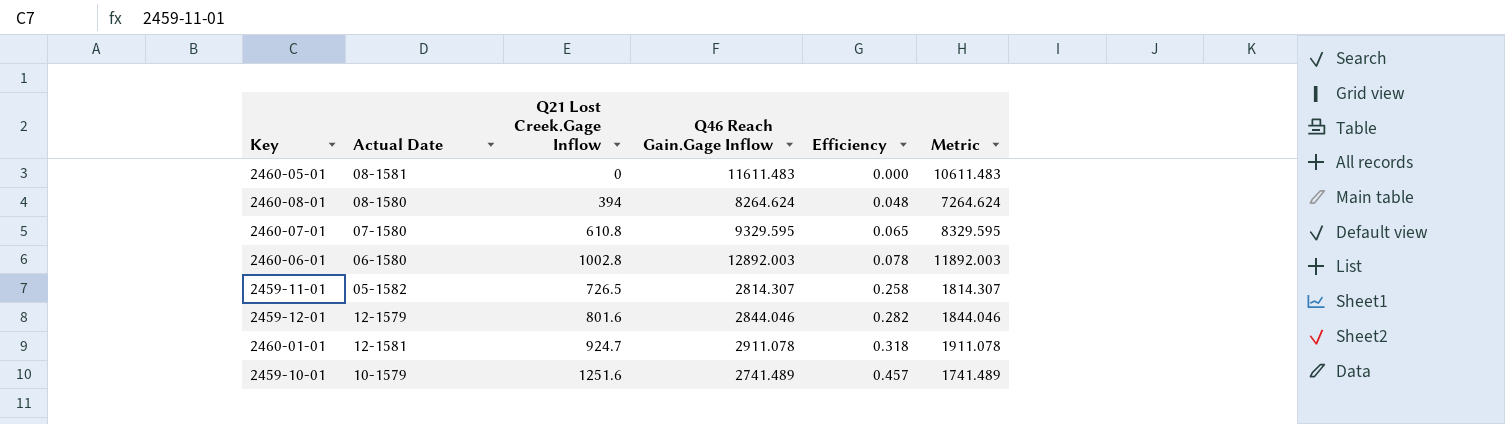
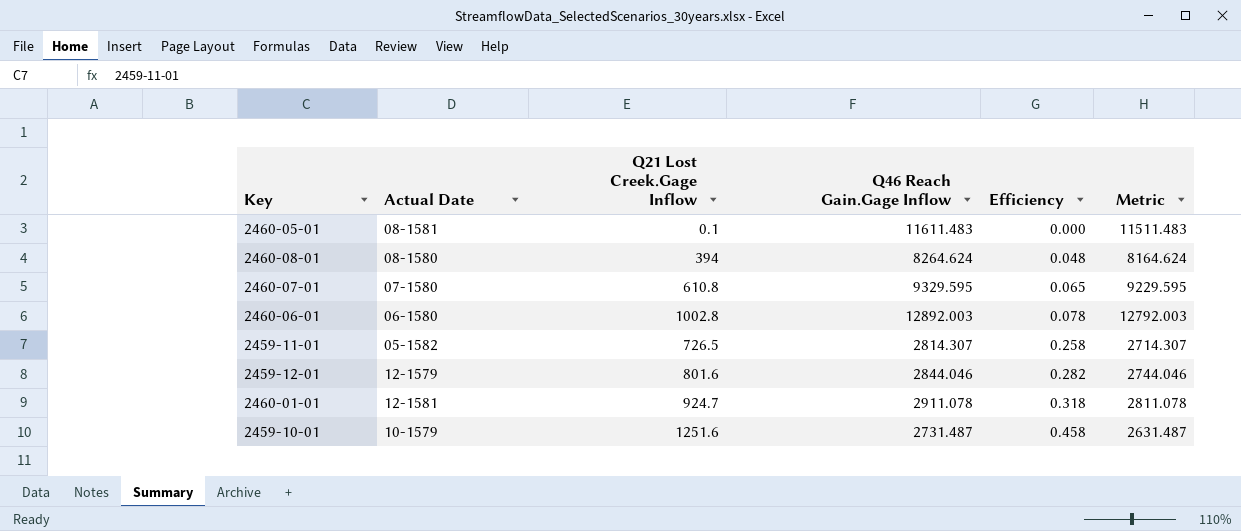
column Metric | formula: [Q46 Reach Gain.Gage Inflow] - 1000 -> [Q46 Reach Gain.Gage Inflow] - 100
2460-05-01 | Q21 Lost Creek.Gage Inflow: 0 -> 0.1
2459-10-01 | Q46 Reach Gain.Gage Inflow: 2741.489 -> 2731.487
2459-10-01 | Efficiency: 0.457 -> 0.458

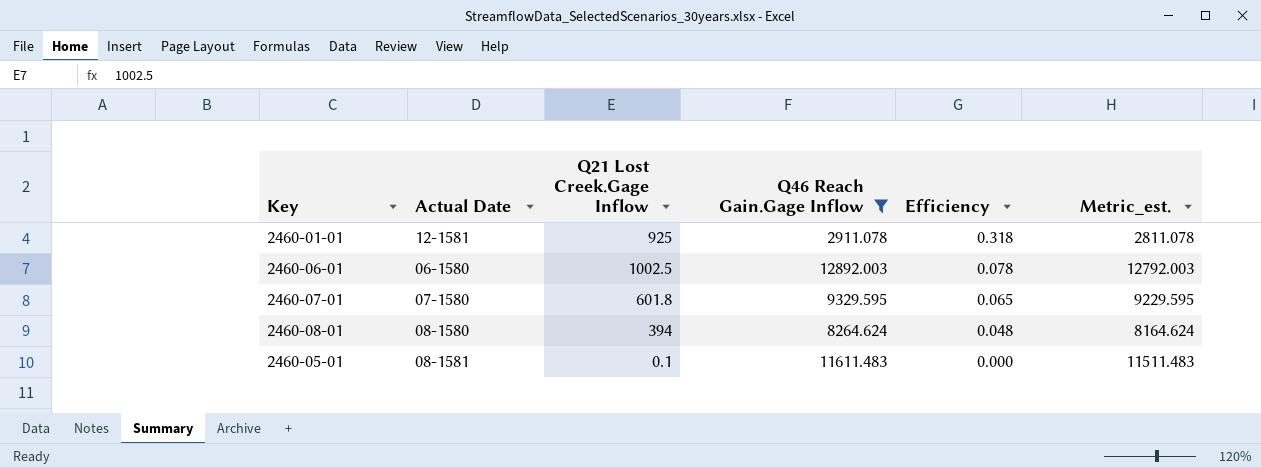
filter: none -> Q46 Reach Gain.Gage Inflow >= 2911.078
row order: Efficiency ascending -> Efficiency descending
column name: Metric -> Metric_est.
2460-01-01 | Q21 Lost Creek.Gage Inflow: 924.7 -> 925
2460-06-01 | Q21 Lost Creek.Gage Inflow: 1002.8 -> 1002.5
2460-07-01 | Q21 Lost Creek.Gage Inflow: 610.8 -> 601.8

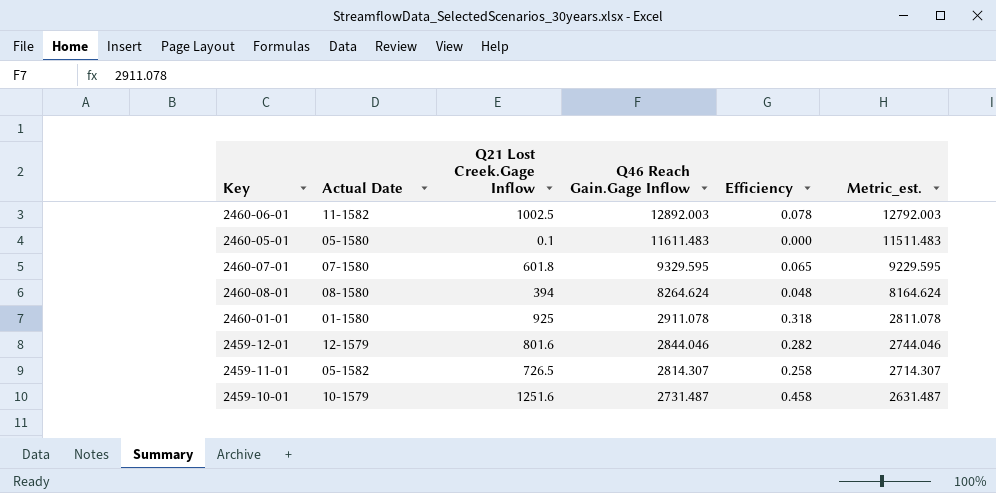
filter: Q46 Reach Gain.Gage Inflow >= 2911.078 -> none
row order: Efficiency descending -> Q46 Reach Gain.Gage Inflow descending
2460-06-01 | Actual Date: 06-1580 -> 11-1582
2460-05-01 | Actual Date: 08-1581 -> 05-1580
2460-01-01 | Actual Date: 12-1581 -> 01-1580

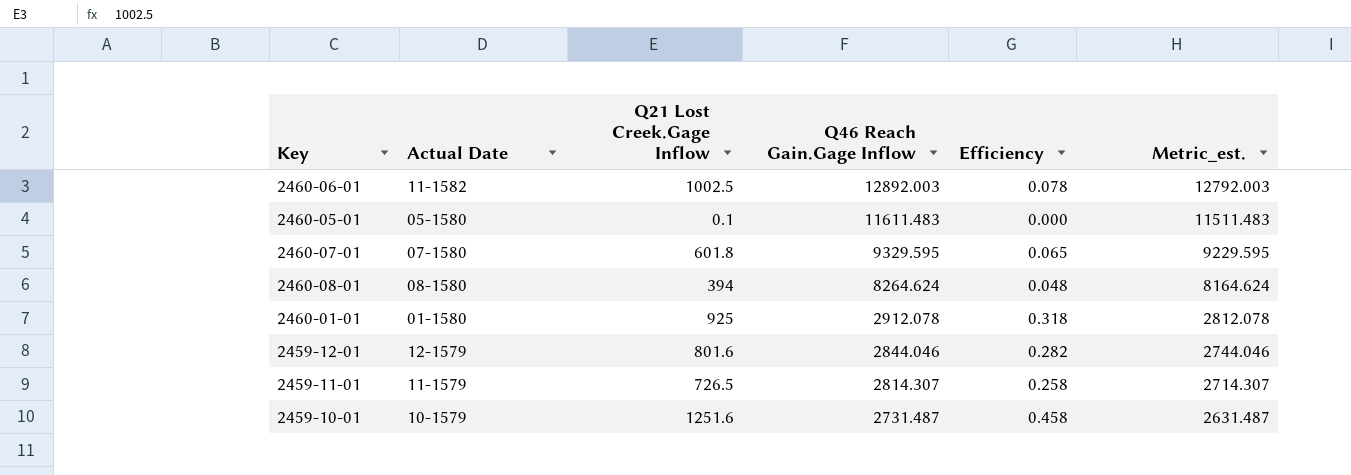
2460-01-01 | Q46 Reach Gain.Gage Inflow: 2911.078 -> 2912.078
2460-01-01 | Metric_est.: 2811.078 -> 2812.078
2459-11-01 | Actual Date: 05-1582 -> 11-1579

